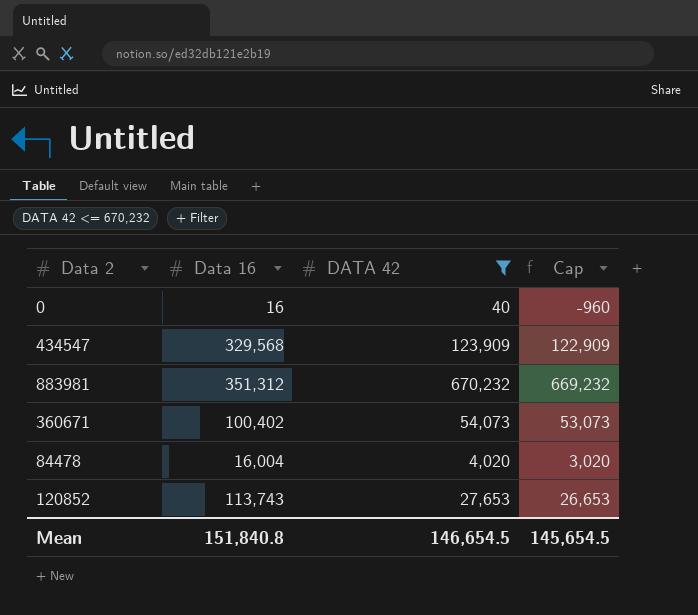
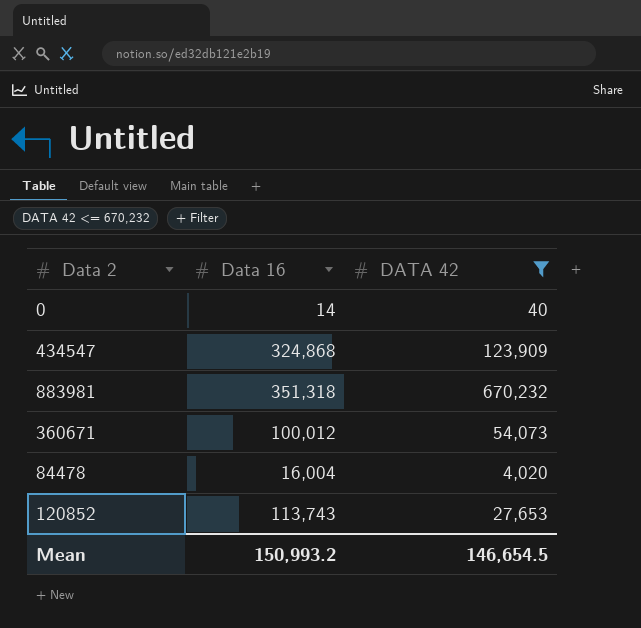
column Cap | formula: [DATA 42] - 1000 -> none
0 | Data 16: 16 -> 14
434547 | Data 16: 329,568 -> 324,868
883981 | Data 16: 351,312 -> 351,318
360671 | Data 16: 100,402 -> 100,012
Mean | Data 16: 151,840.8 -> 150,993.2

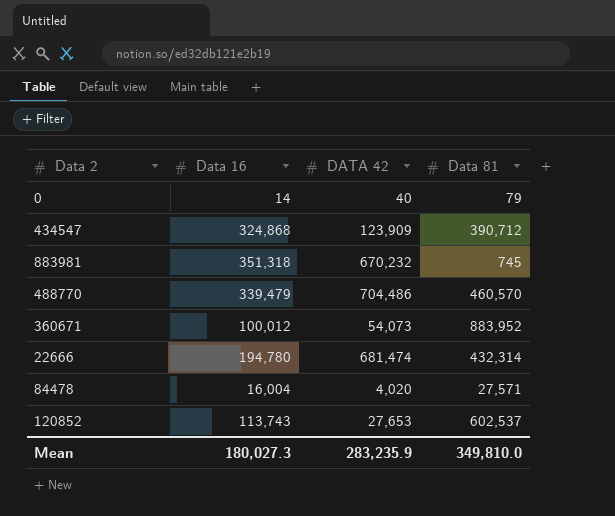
filter: DATA 42 <= 670,232 -> none
column Data 81 | position: none -> 4
Mean | Data 16: 150,993.2 -> 180,027.3
Mean | DATA 42: 146,654.5 -> 283,235.9

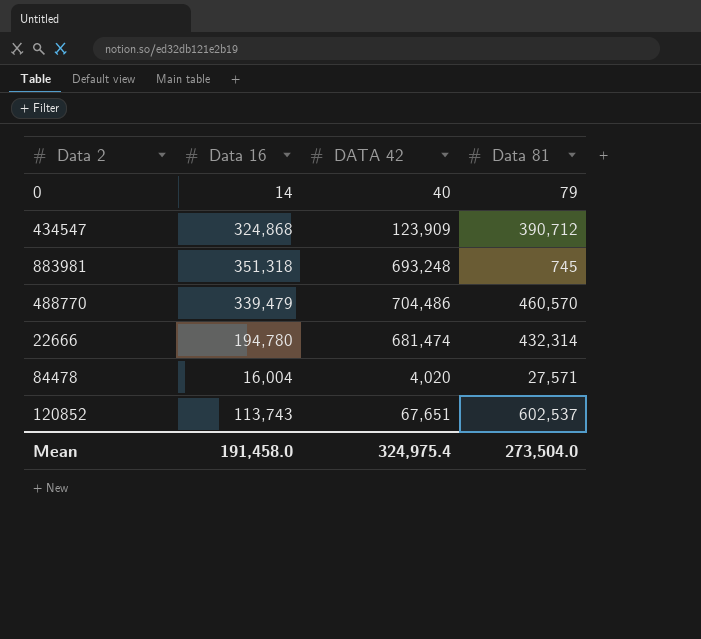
row 360671: 100,012 | 54,073 | 883,952 -> none
883981 | DATA 42: 670,232 -> 693,248
120852 | DATA 42: 27,653 -> 67,651
Mean | Data 16: 180,027.3 -> 191,458.0
Mean | DATA 42: 283,235.9 -> 324,975.4
Mean | Data 81: 349,810.0 -> 273,504.0

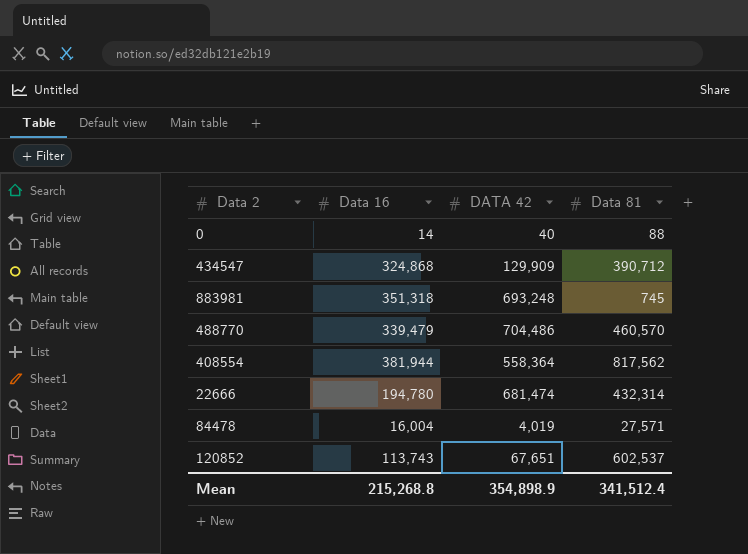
0 | Data 81: 79 -> 88
434547 | DATA 42: 123,909 -> 129,909
row 408554: none -> 381,944 | 558,364 | 817,562
84478 | DATA 42: 4,020 -> 4,019
Mean | Data 16: 191,458.0 -> 215,268.8
Mean | DATA 42: 324,975.4 -> 354,898.9
Mean | Data 81: 273,504.0 -> 341,512.4

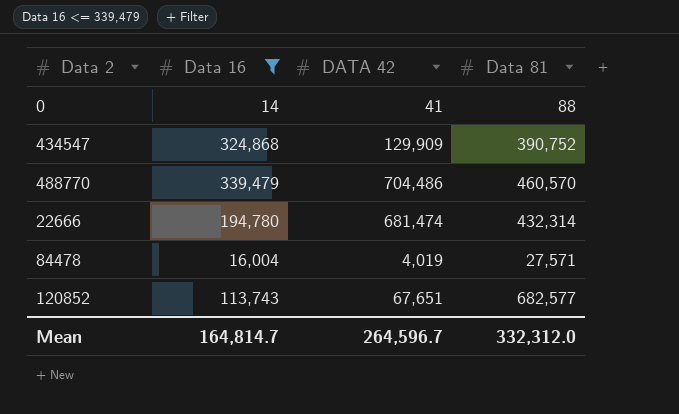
filter: none -> Data 16 <= 339,479
0 | DATA 42: 40 -> 41
434547 | Data 81: 390,712 -> 390,752
120852 | Data 81: 602,537 -> 682,577
Mean | Data 16: 215,268.8 -> 164,814.7
Mean | DATA 42: 354,898.9 -> 264,596.7
Mean | Data 81: 341,512.4 -> 332,312.0

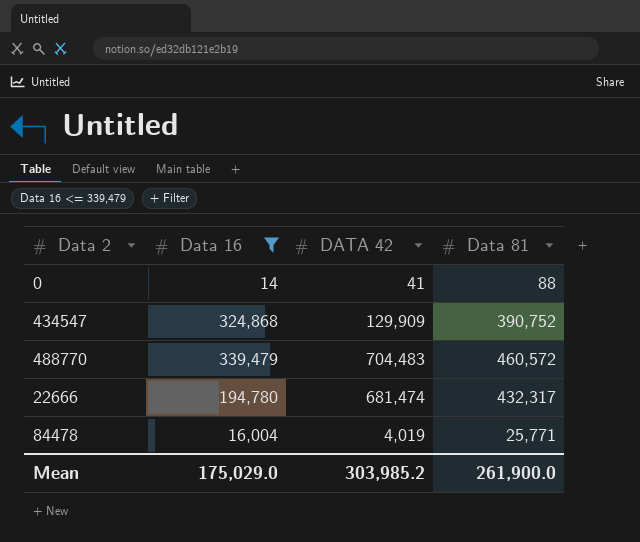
row 120852: 113,743 | 67,651 | 682,577 -> none
488770 | DATA 42: 704,486 -> 704,483
488770 | Data 81: 460,570 -> 460,572
22666 | Data 81: 432,314 -> 432,317
84478 | Data 81: 27,571 -> 25,771
Mean | Data 16: 164,814.7 -> 175,029.0
Mean | DATA 42: 264,596.7 -> 303,985.2
Mean | Data 81: 332,312.0 -> 261,900.0

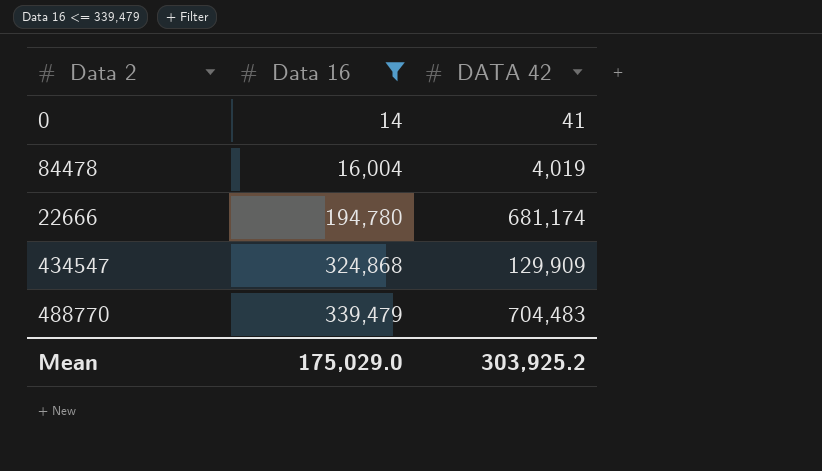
row order: none -> Data 16 ascending
column Data 81 | position: 4 -> none
22666 | DATA 42: 681,474 -> 681,174
Mean | DATA 42: 303,985.2 -> 303,925.2

